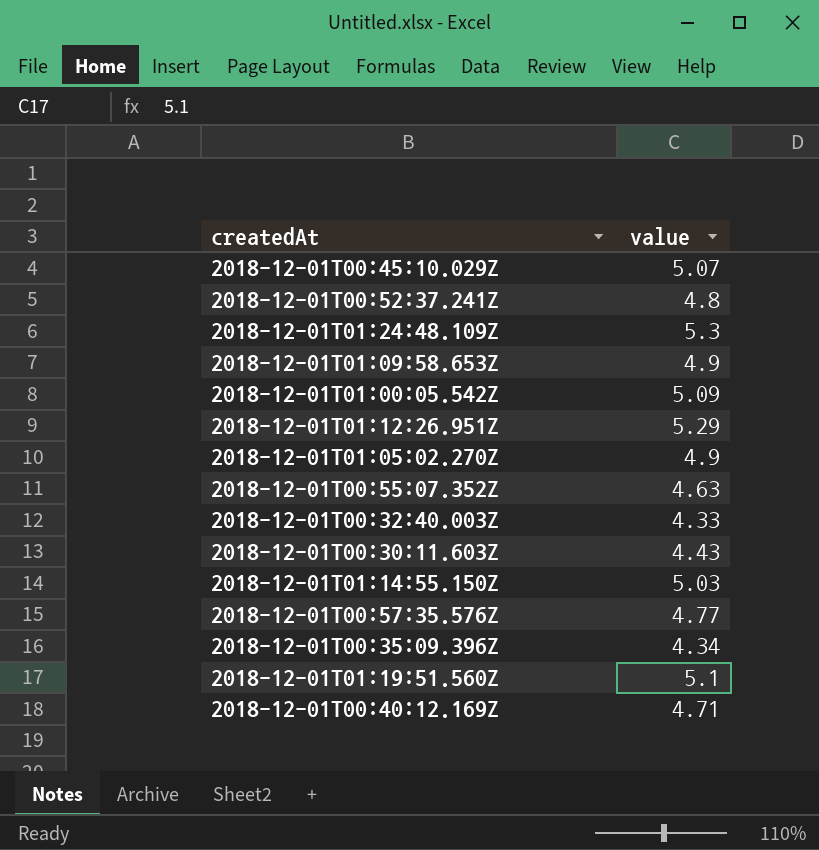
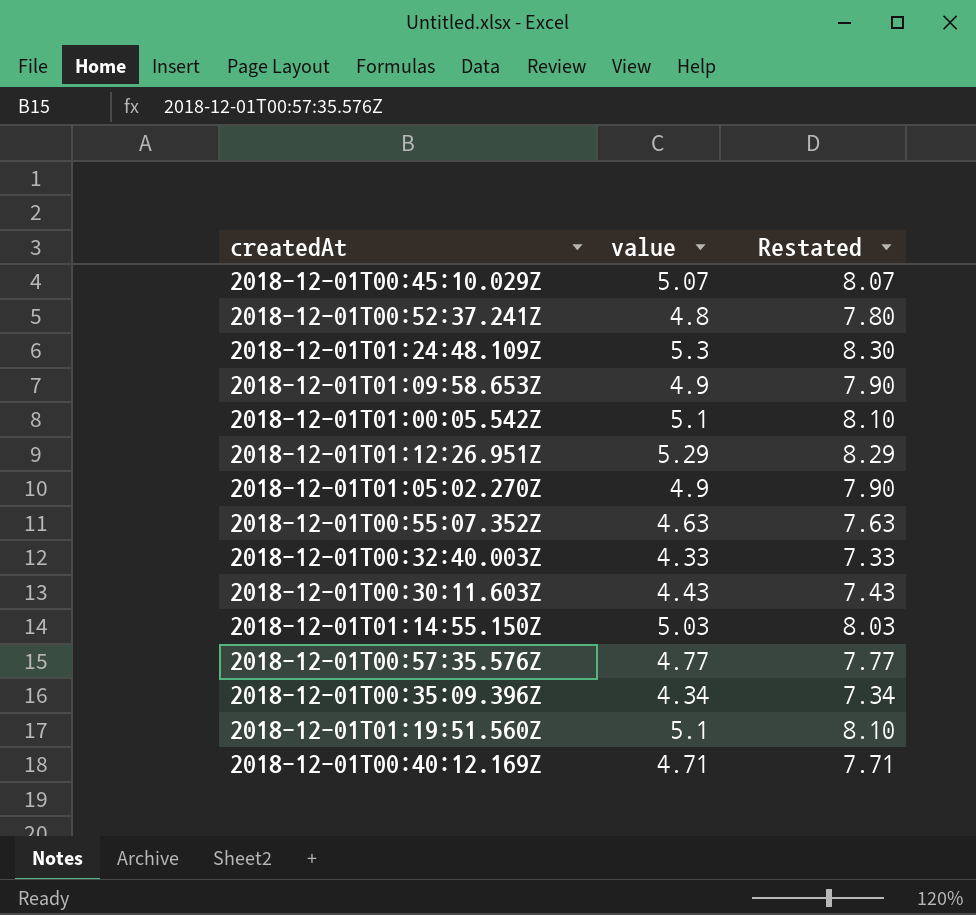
column Restated | formula: none -> [value] + 3
2018-12-01T01:00:05.542Z | value: 5.09 -> 5.1

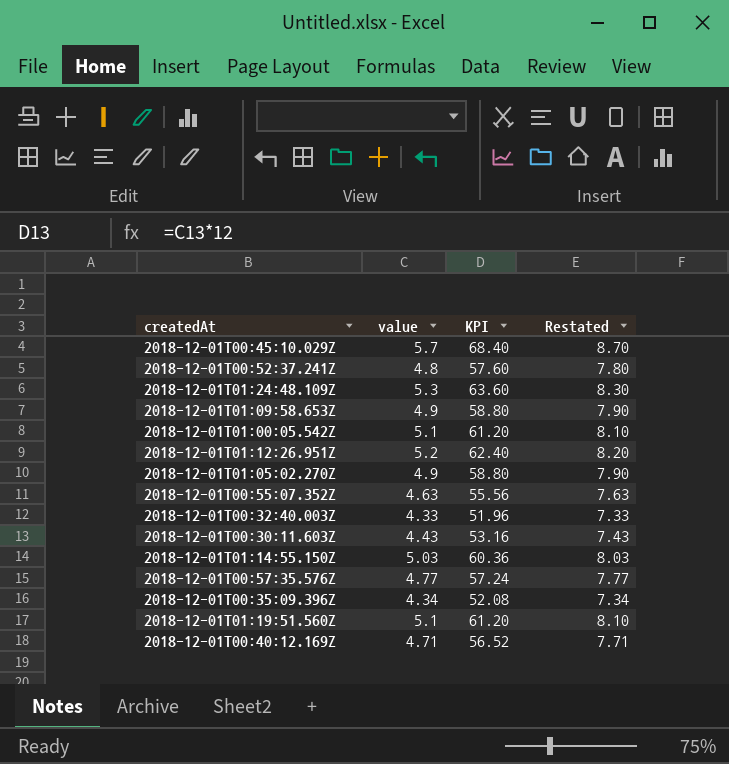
column KPI | formula: none -> [value] * 12
2018-12-01T00:45:10.029Z | value: 5.07 -> 5.7
2018-12-01T00:45:10.029Z | Restated: 8.07 -> 8.70
2018-12-01T01:12:26.951Z | value: 5.29 -> 5.2
2018-12-01T01:12:26.951Z | Restated: 8.29 -> 8.20

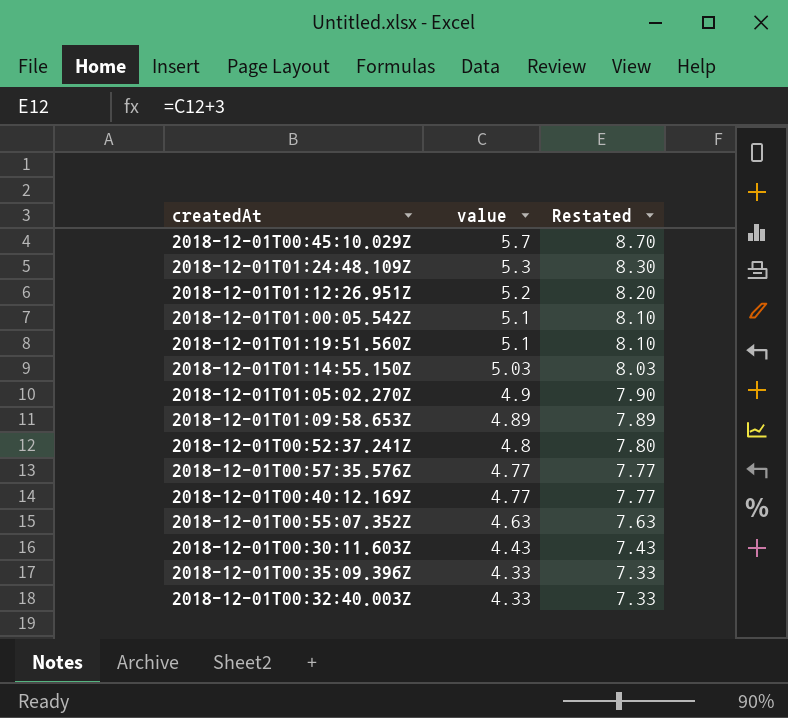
row order: none -> value descending
column KPI | formula: [value] * 12 -> none
2018-12-01T01:09:58.653Z | value: 4.9 -> 4.89
2018-12-01T01:09:58.653Z | Restated: 7.90 -> 7.89
2018-12-01T00:40:12.169Z | value: 4.71 -> 4.77
2018-12-01T00:40:12.169Z | Restated: 7.71 -> 7.77
2018-12-01T00:35:09.396Z | value: 4.34 -> 4.33
2018-12-01T00:35:09.396Z | Restated: 7.34 -> 7.33

